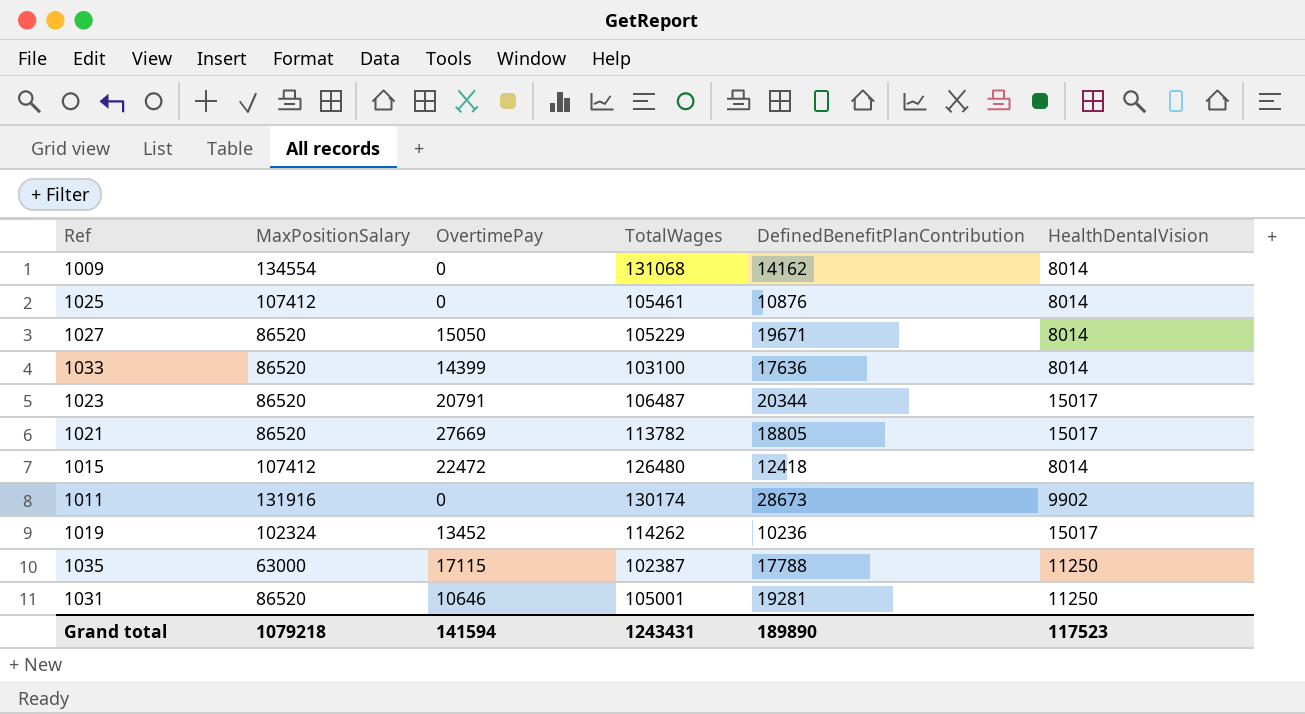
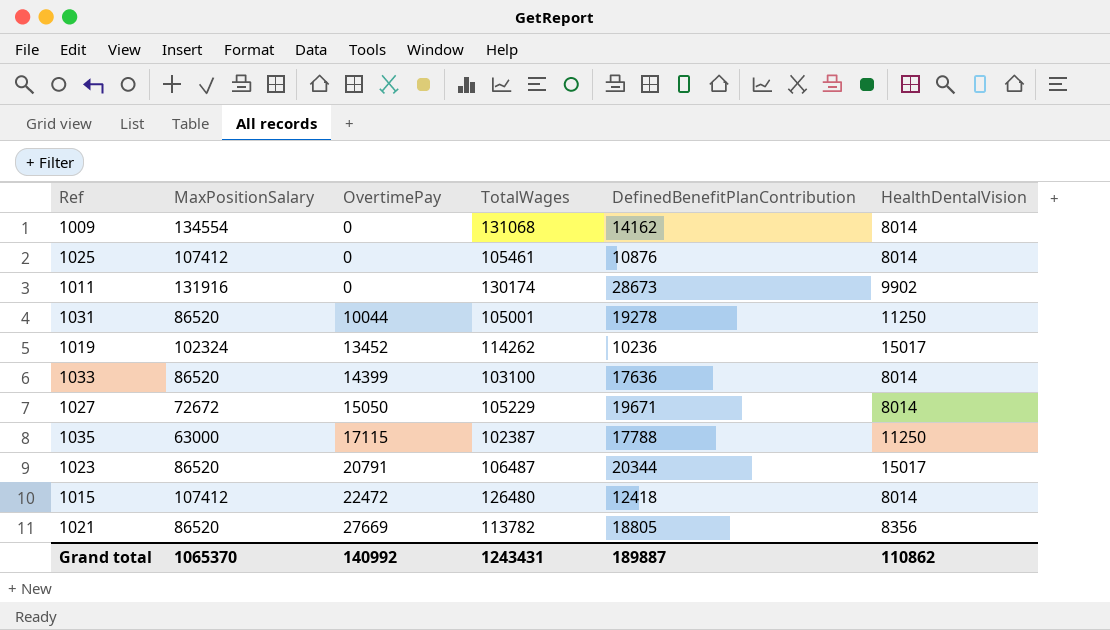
row order: none -> OvertimePay ascending
1031 | OvertimePay: 10646 -> 10044
1031 | DefinedBenefitPlanContribution: 19281 -> 19278
1027 | MaxPositionSalary: 86520 -> 72672
1021 | HealthDentalVision: 15017 -> 8356
Grand total | MaxPositionSalary: 1079218 -> 1065370
Grand total | OvertimePay: 141594 -> 140992
Grand total | DefinedBenefitPlanContribution: 189890 -> 189887
Grand total | HealthDentalVision: 117523 -> 110862

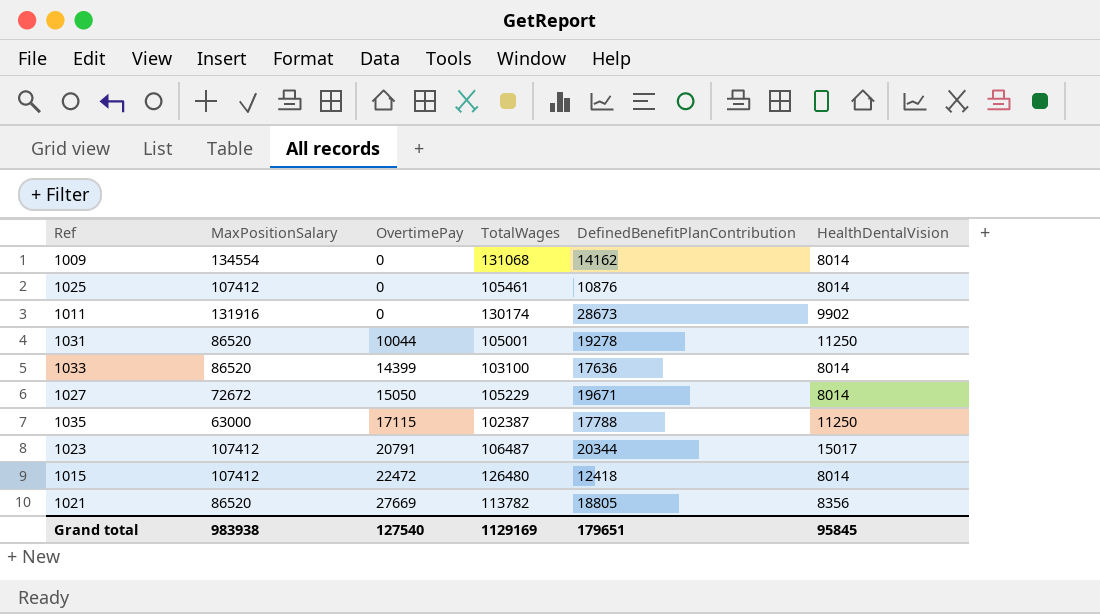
row 1019: 102324 | 13452 | 114262 | 10236 | 15017 -> none
1023 | MaxPositionSalary: 86520 -> 107412
Grand total | MaxPositionSalary: 1065370 -> 983938
Grand total | OvertimePay: 140992 -> 127540
Grand total | TotalWages: 1243431 -> 1129169
Grand total | DefinedBenefitPlanContribution: 189887 -> 179651
Grand total | HealthDentalVision: 110862 -> 95845

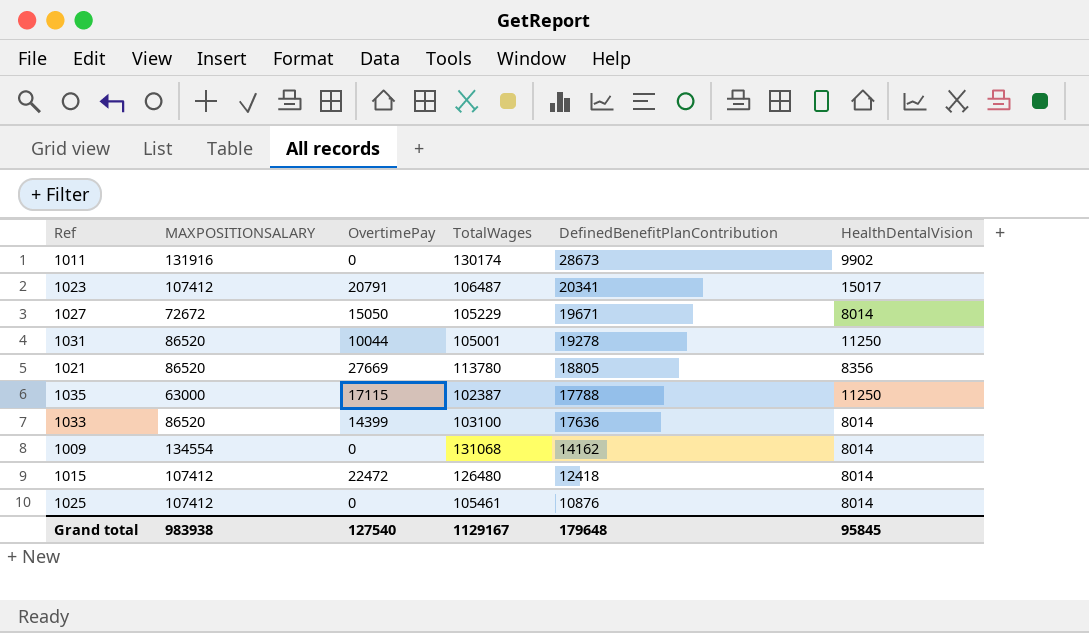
row order: OvertimePay ascending -> DefinedBenefitPlanContribution descending
column name: MaxPositionSalary -> MAXPOSITIONSALARY
1023 | DefinedBenefitPlanContribution: 20344 -> 20341
1021 | TotalWages: 113782 -> 113780
Grand total | TotalWages: 1129169 -> 1129167
Grand total | DefinedBenefitPlanContribution: 179651 -> 179648

